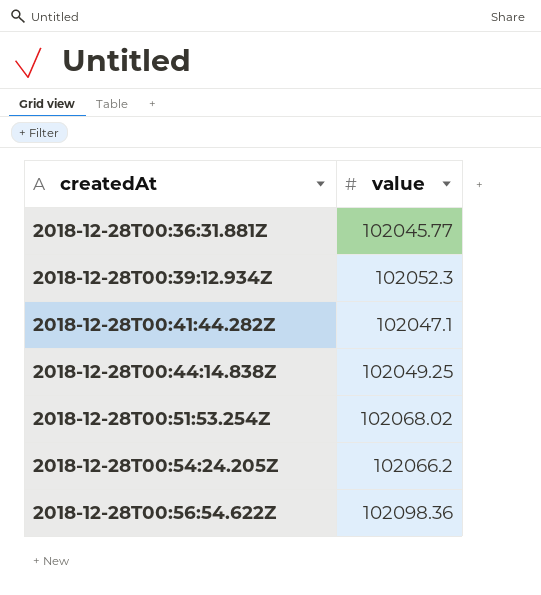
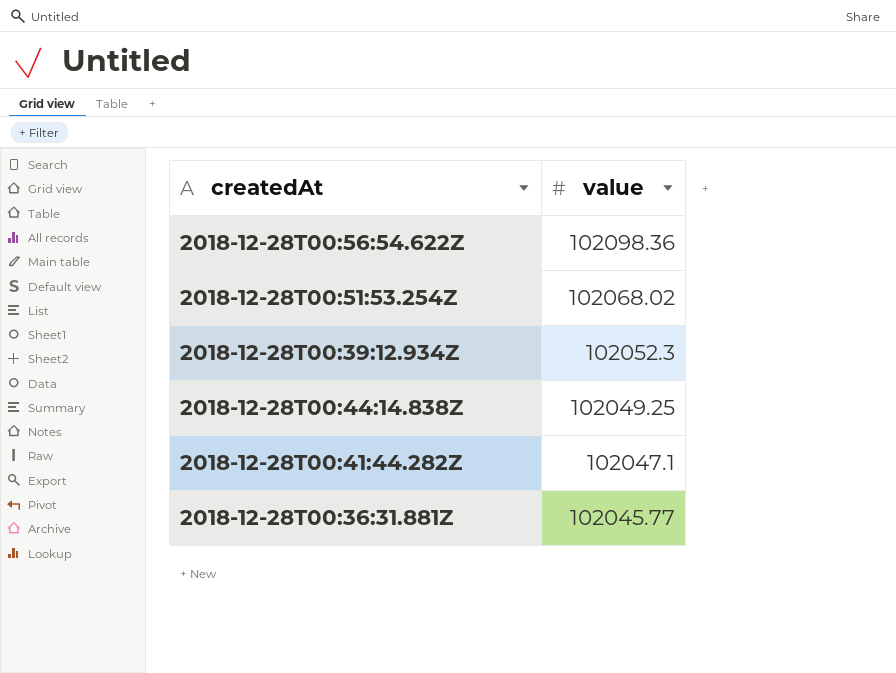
row order: createdAt ascending -> value descending
row 2018-12-28T00:54:24.205Z: 102066.2 -> none

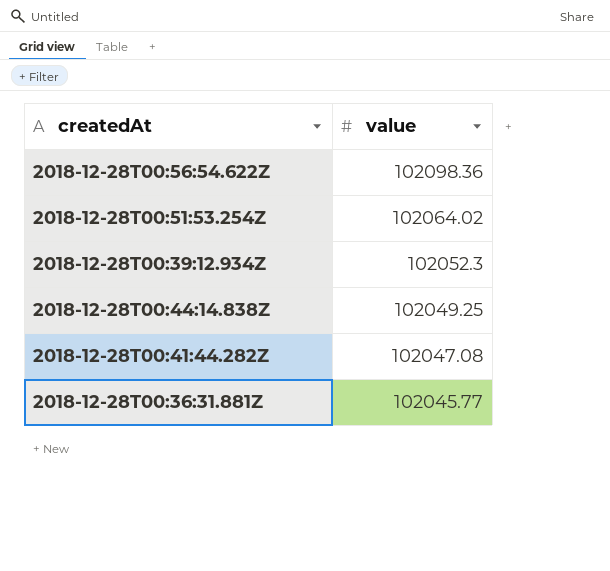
2018-12-28T00:51:53.254Z | value: 102068.02 -> 102064.02
2018-12-28T00:41:44.282Z | value: 102047.1 -> 102047.08

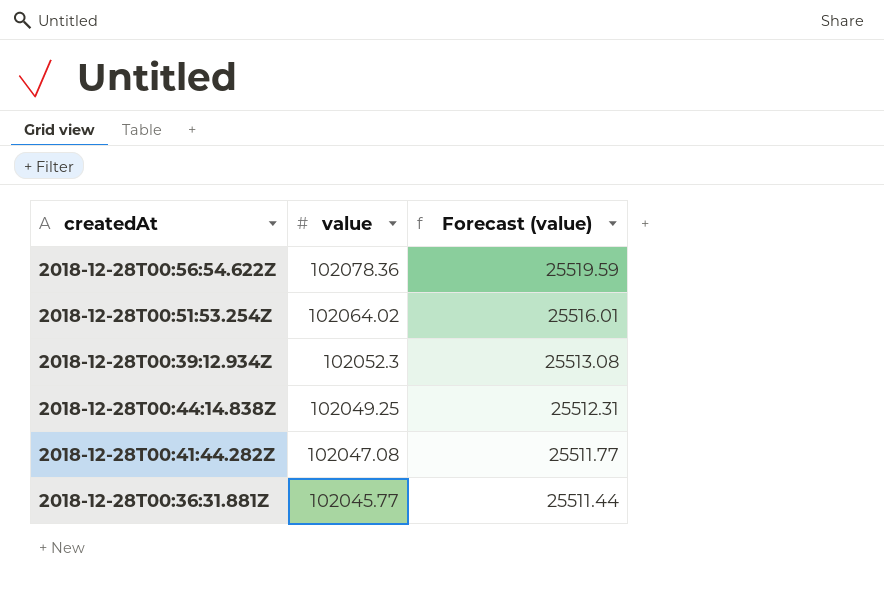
column Forecast (value) | formula: none -> [value] * 0.25
2018-12-28T00:56:54.622Z | value: 102098.36 -> 102078.36

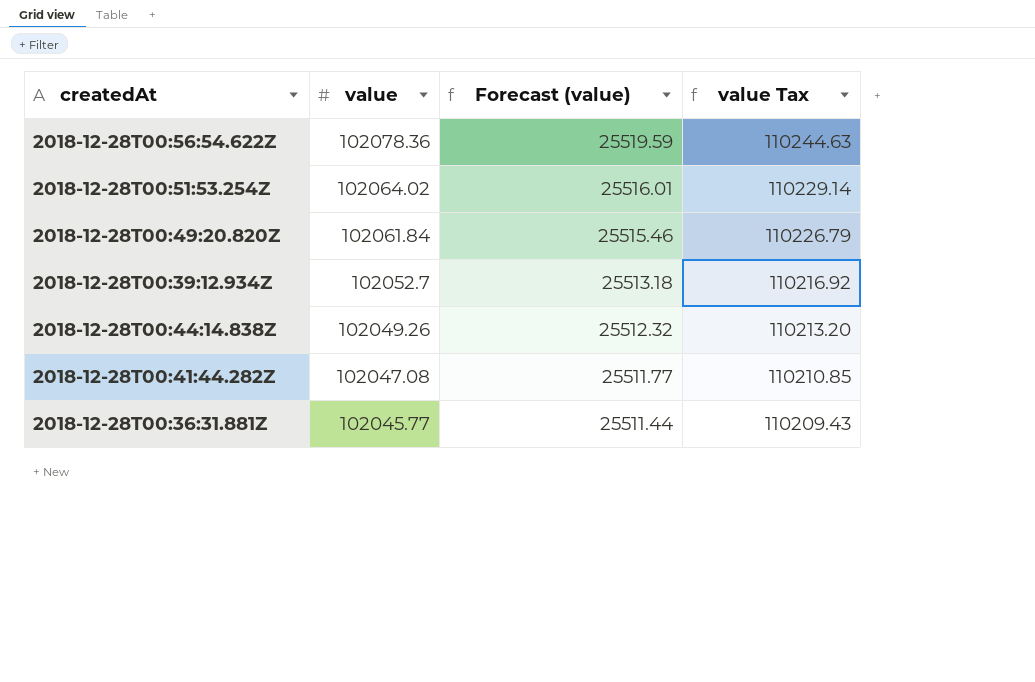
column value Tax | formula: none -> [value] * 1.08
row 2018-12-28T00:49:20.820Z: none -> 102061.84 | 25515.46 | 110226.79
2018-12-28T00:39:12.934Z | value: 102052.3 -> 102052.7
2018-12-28T00:39:12.934Z | Forecast (value): 25513.08 -> 25513.18
2018-12-28T00:44:14.838Z | value: 102049.25 -> 102049.26
2018-12-28T00:44:14.838Z | Forecast (value): 25512.31 -> 25512.32

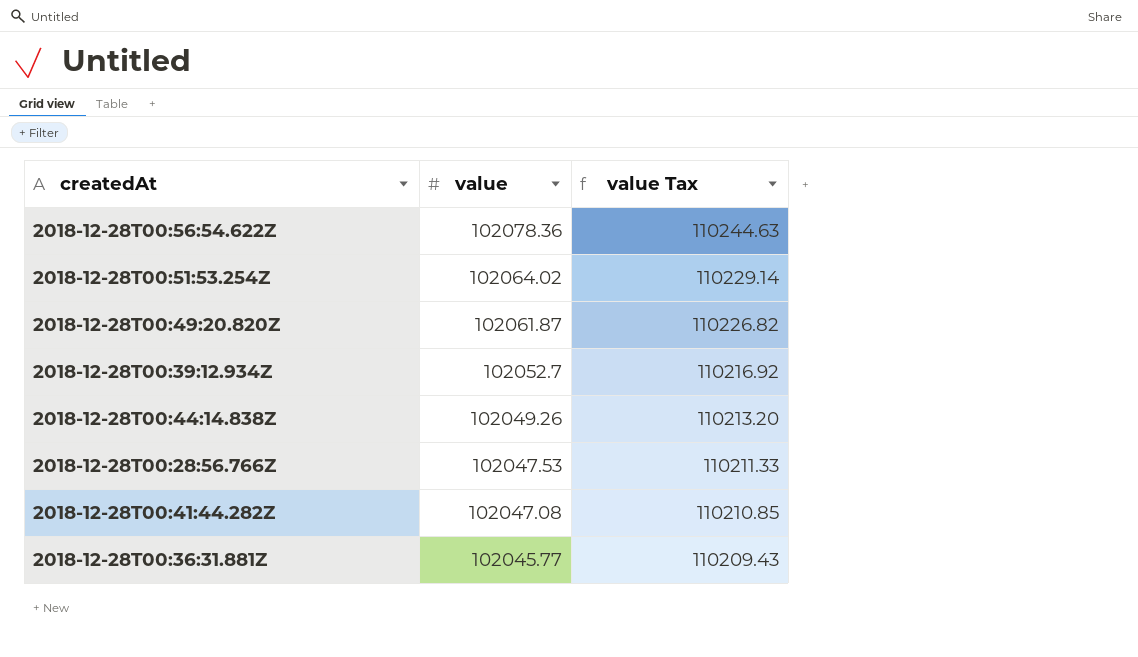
column Forecast (value) | formula: [value] * 0.25 -> none
2018-12-28T00:49:20.820Z | value: 102061.84 -> 102061.87
2018-12-28T00:49:20.820Z | value Tax: 110226.79 -> 110226.82
row 2018-12-28T00:28:56.766Z: none -> 102047.53 | 110211.33

